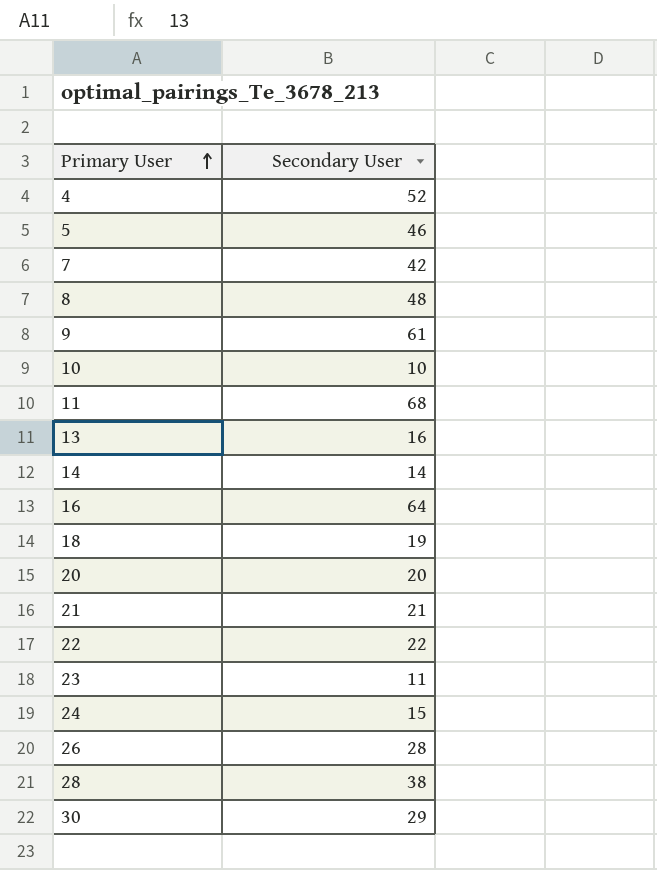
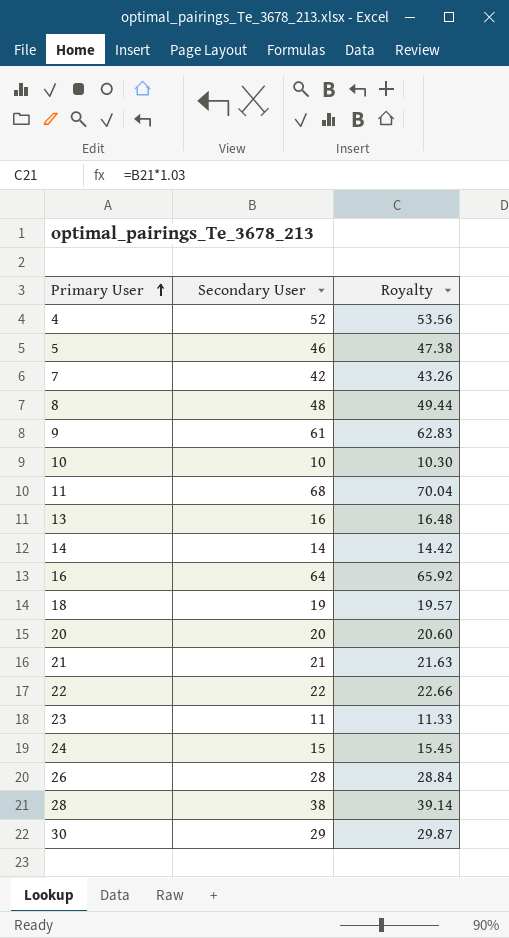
column Royalty | formula: none -> [Secondary User] * 1.03

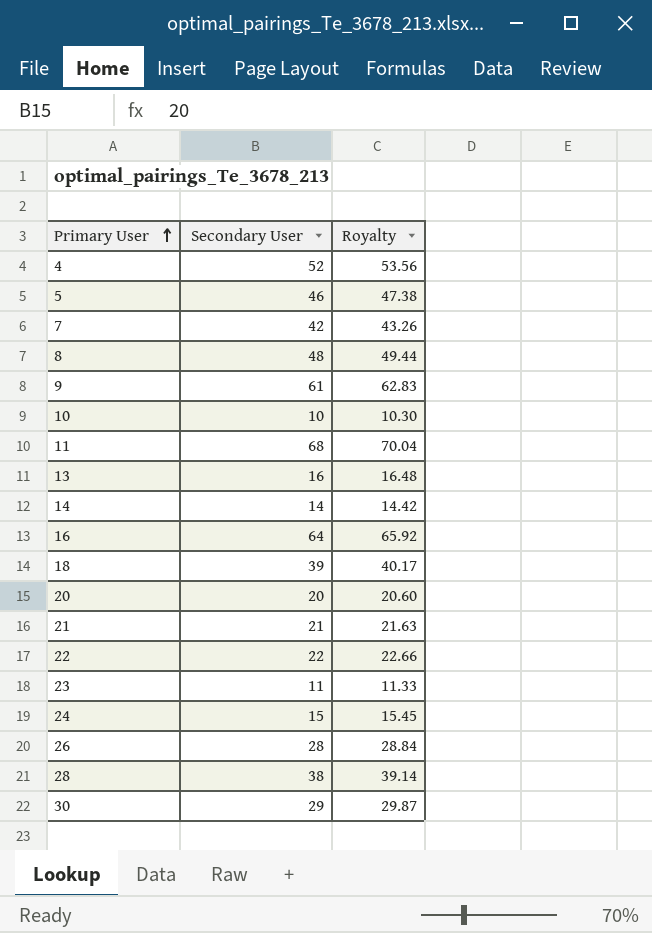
18 | Secondary User: 19 -> 39
18 | Royalty: 19.57 -> 40.17

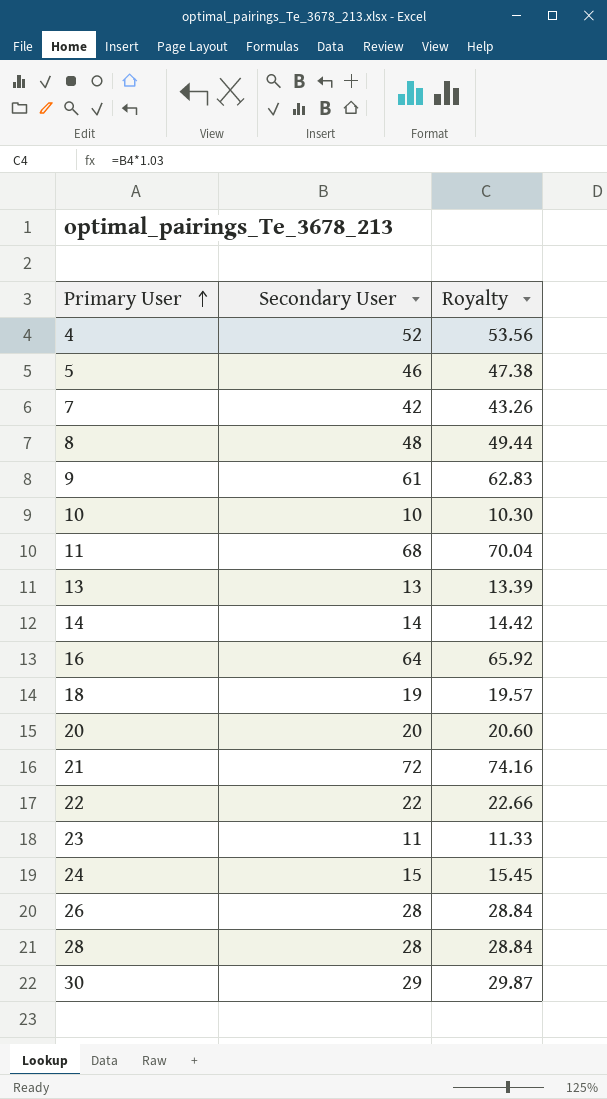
13 | Secondary User: 16 -> 13
13 | Royalty: 16.48 -> 13.39
18 | Secondary User: 39 -> 19
18 | Royalty: 40.17 -> 19.57
21 | Secondary User: 21 -> 72
21 | Royalty: 21.63 -> 74.16
28 | Secondary User: 38 -> 28
28 | Royalty: 39.14 -> 28.84

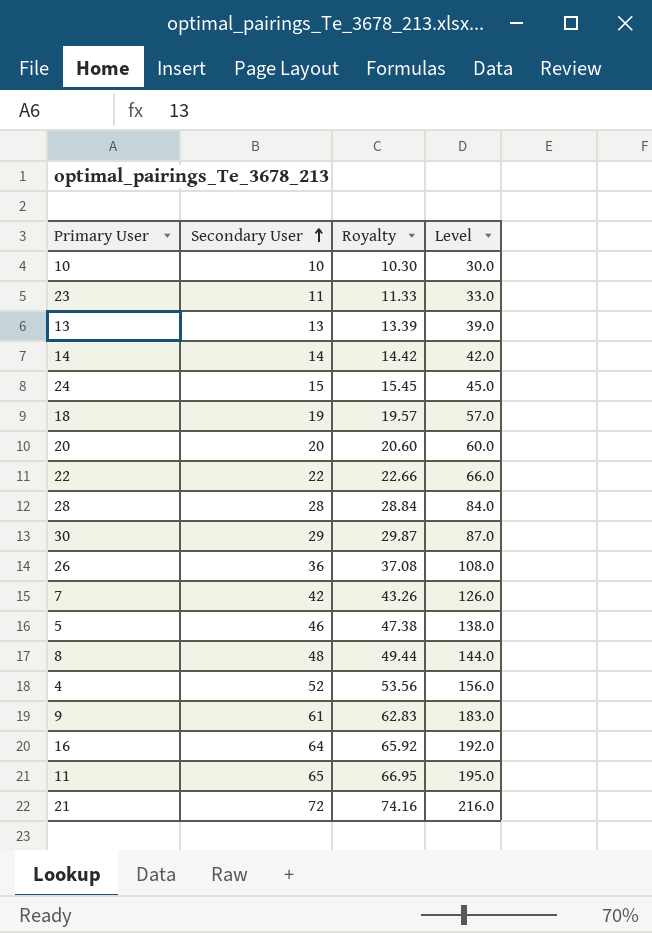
row order: Primary User ascending -> Secondary User ascending
column Level | formula: none -> [Secondary User] * 3
26 | Secondary User: 28 -> 36
26 | Royalty: 28.84 -> 37.08
11 | Secondary User: 68 -> 65
11 | Royalty: 70.04 -> 66.95

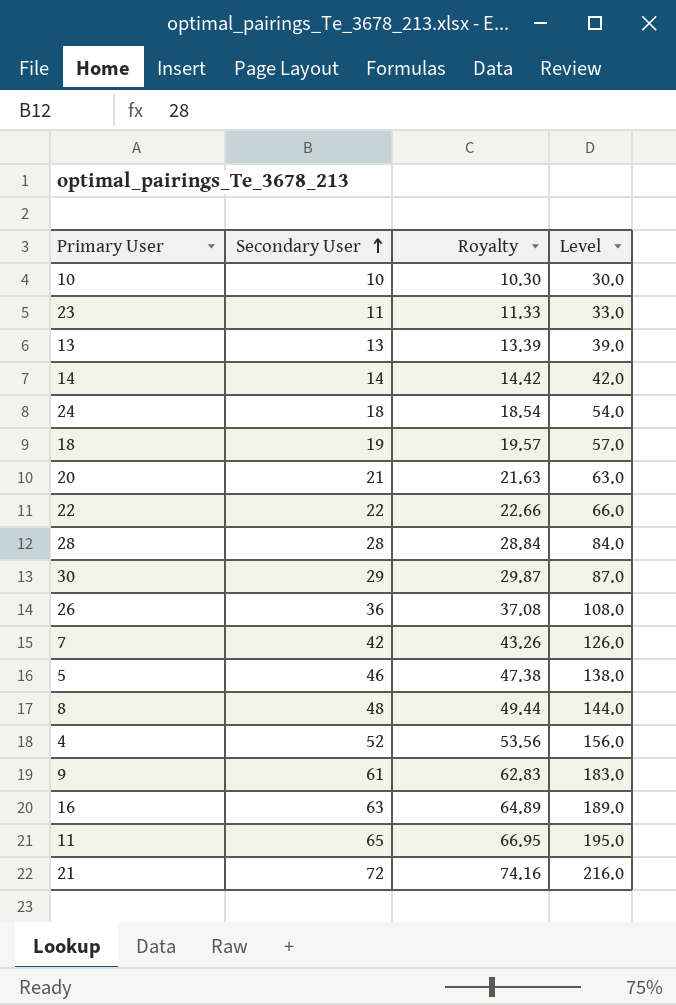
24 | Secondary User: 15 -> 18
24 | Royalty: 15.45 -> 18.54
24 | Level: 45.0 -> 54.0
20 | Secondary User: 20 -> 21
20 | Royalty: 20.60 -> 21.63
20 | Level: 60.0 -> 63.0
16 | Secondary User: 64 -> 63
16 | Royalty: 65.92 -> 64.89
16 | Level: 192.0 -> 189.0

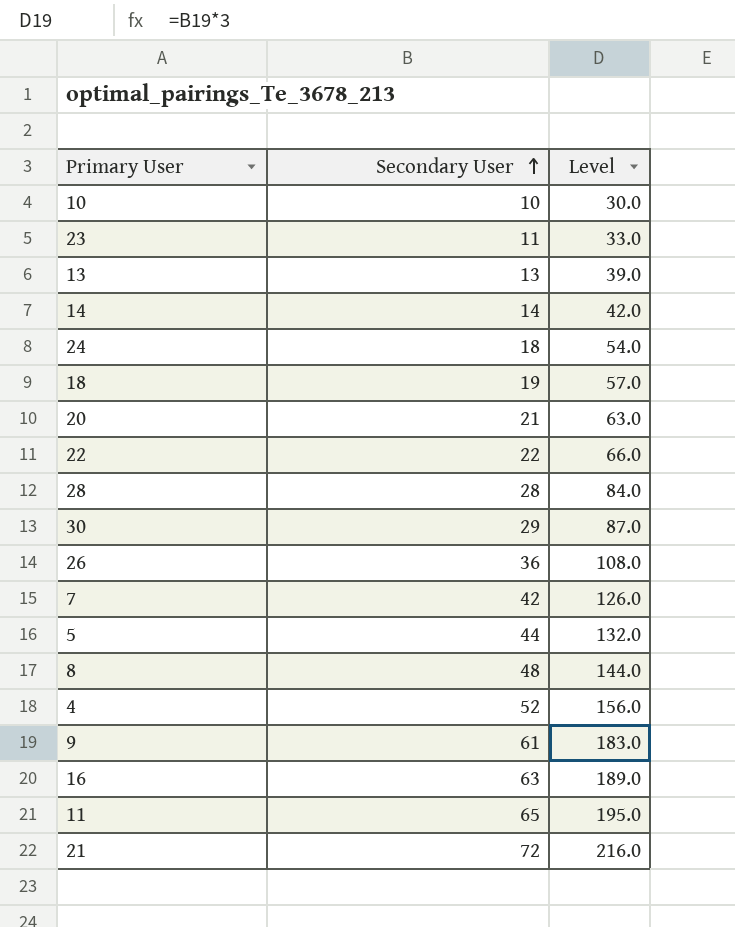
column Royalty | formula: [Secondary User] * 1.03 -> none
5 | Secondary User: 46 -> 44
5 | Level: 138.0 -> 132.0

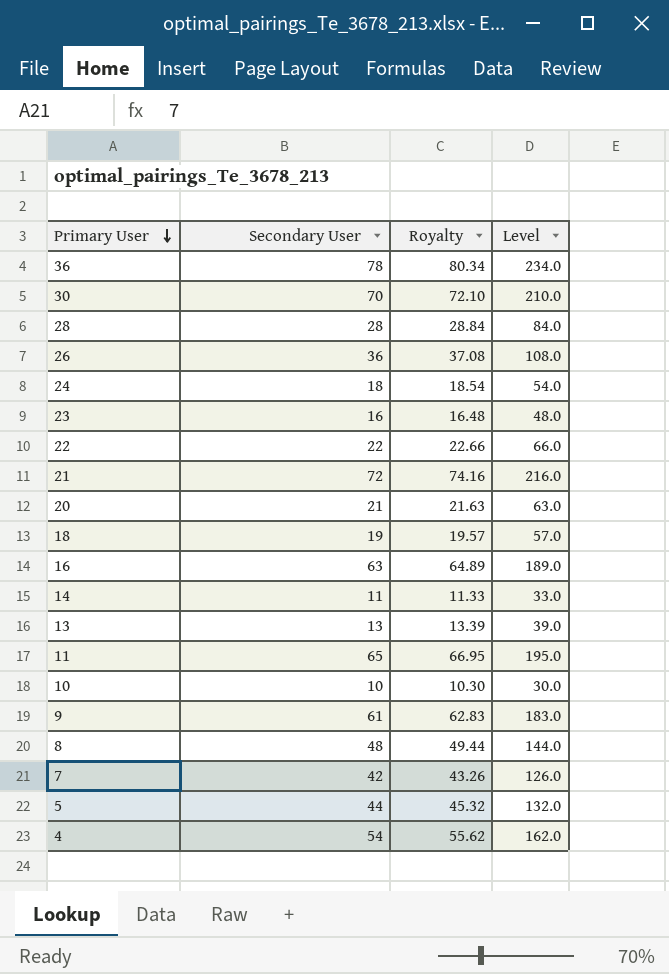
row order: Secondary User ascending -> Primary User descending
column Royalty | formula: none -> [Secondary User] * 1.03
row 36: none -> 78 | 80.34 | 234.0
30 | Secondary User: 29 -> 70
30 | Level: 87.0 -> 210.0
23 | Secondary User: 11 -> 16
23 | Level: 33.0 -> 48.0
14 | Secondary User: 14 -> 11
14 | Level: 42.0 -> 33.0
4 | Secondary User: 52 -> 54
4 | Level: 156.0 -> 162.0

